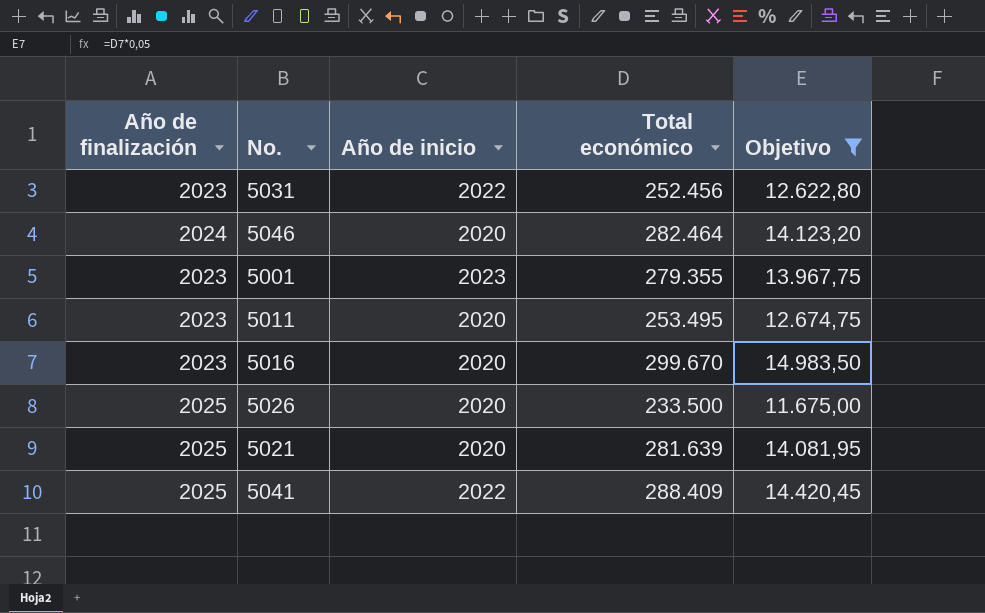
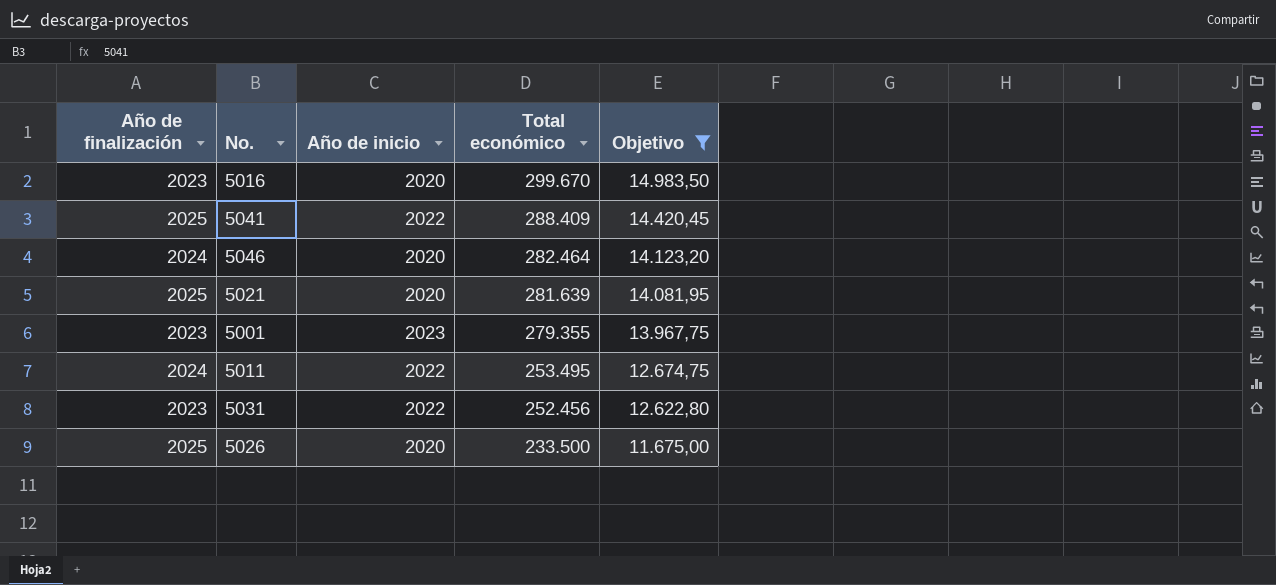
row order: none -> Total económico descending
5011 | Año de finalización: 2023 -> 2024
5011 | Año de inicio: 2020 -> 2022

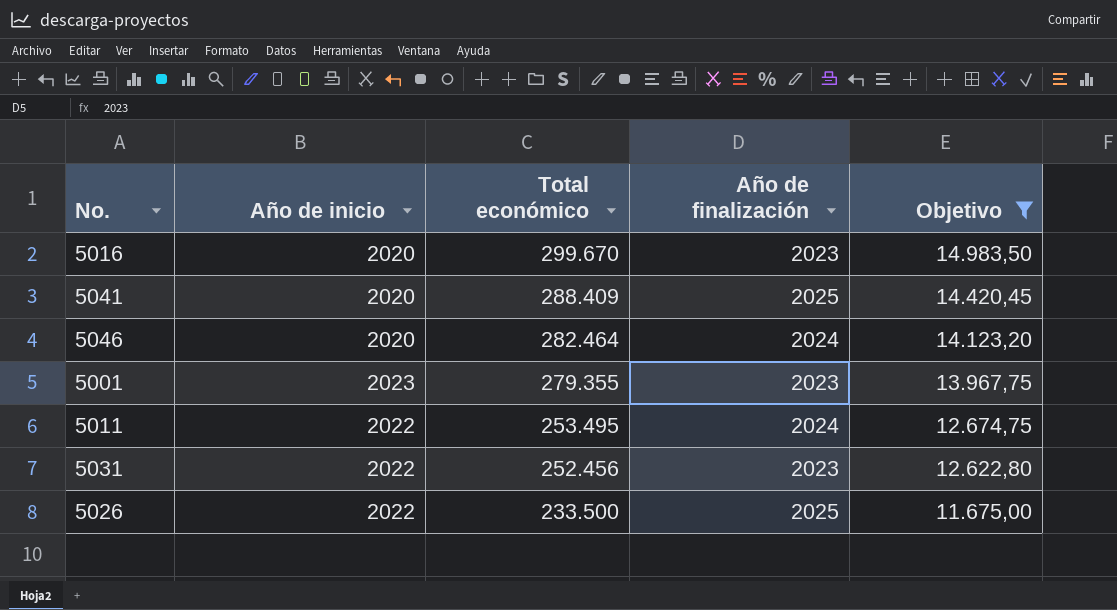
column Año de finalización | position: 1 -> 4
row 5021: 2025 | 2020 | 281.639 | 14.081,95 -> none
5041 | Año de inicio: 2022 -> 2020
5026 | Año de inicio: 2020 -> 2022

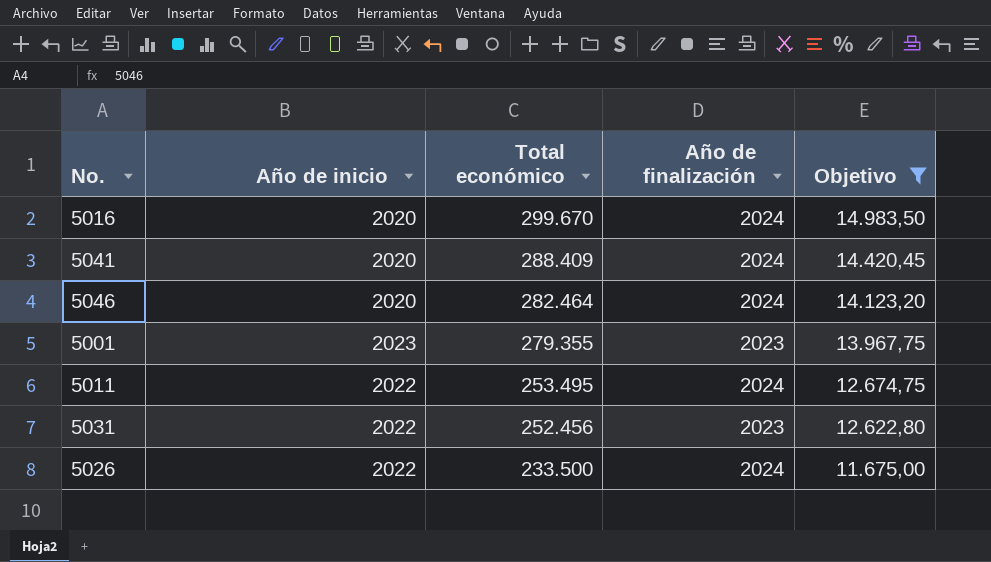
5016 | Año de finalización: 2023 -> 2024
5041 | Año de finalización: 2025 -> 2024
5026 | Año de finalización: 2025 -> 2024

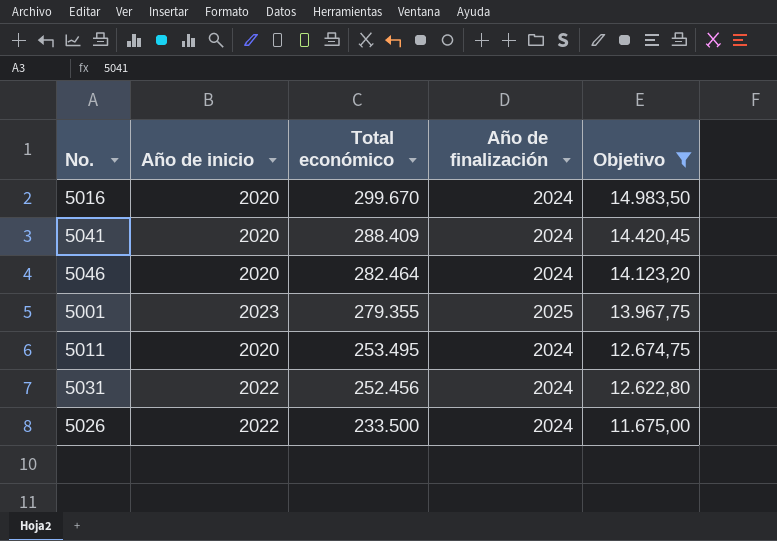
5001 | Año de finalización: 2023 -> 2025
5011 | Año de inicio: 2022 -> 2020
5031 | Año de finalización: 2023 -> 2024

